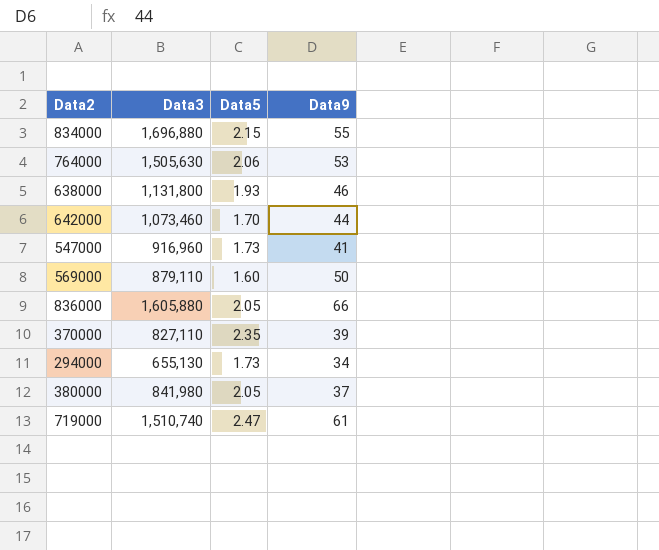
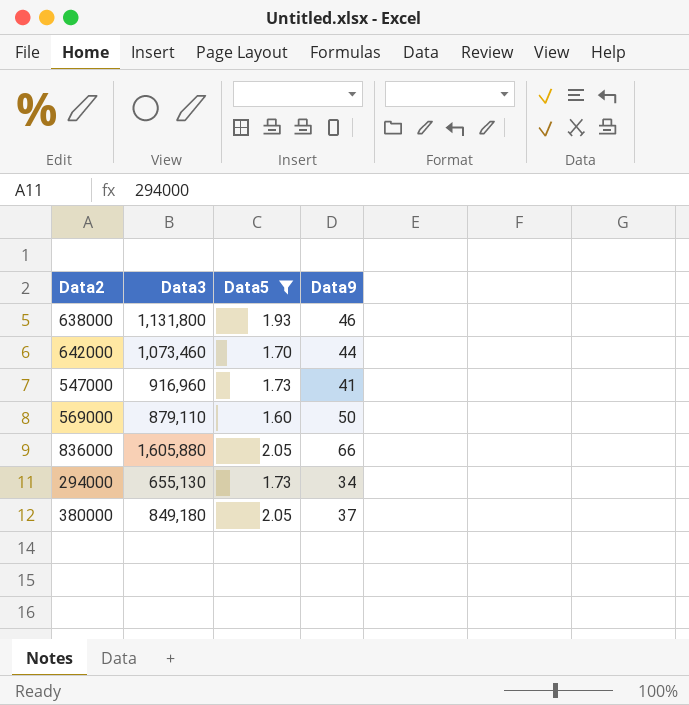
filter: none -> Data5 <= 2.05
380000 | Data3: 841,980 -> 849,180

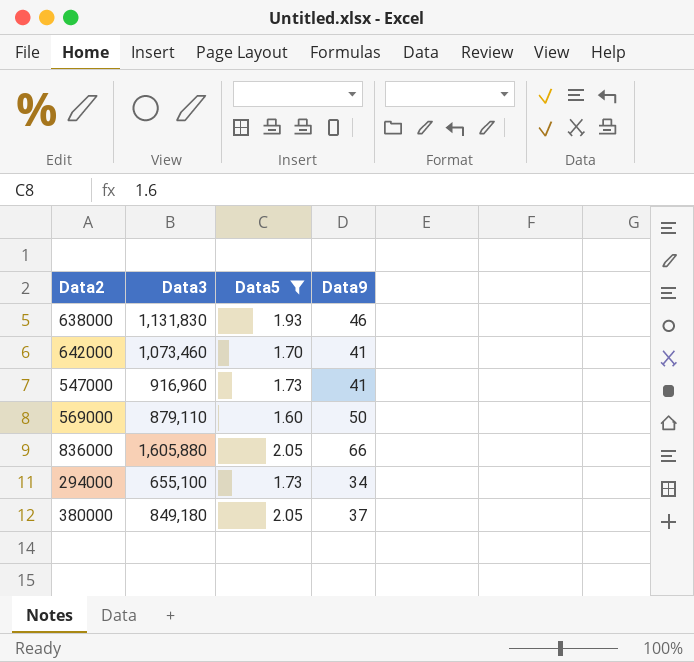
638000 | Data3: 1,131,800 -> 1,131,830
642000 | Data9: 44 -> 41
294000 | Data3: 655,130 -> 655,100

